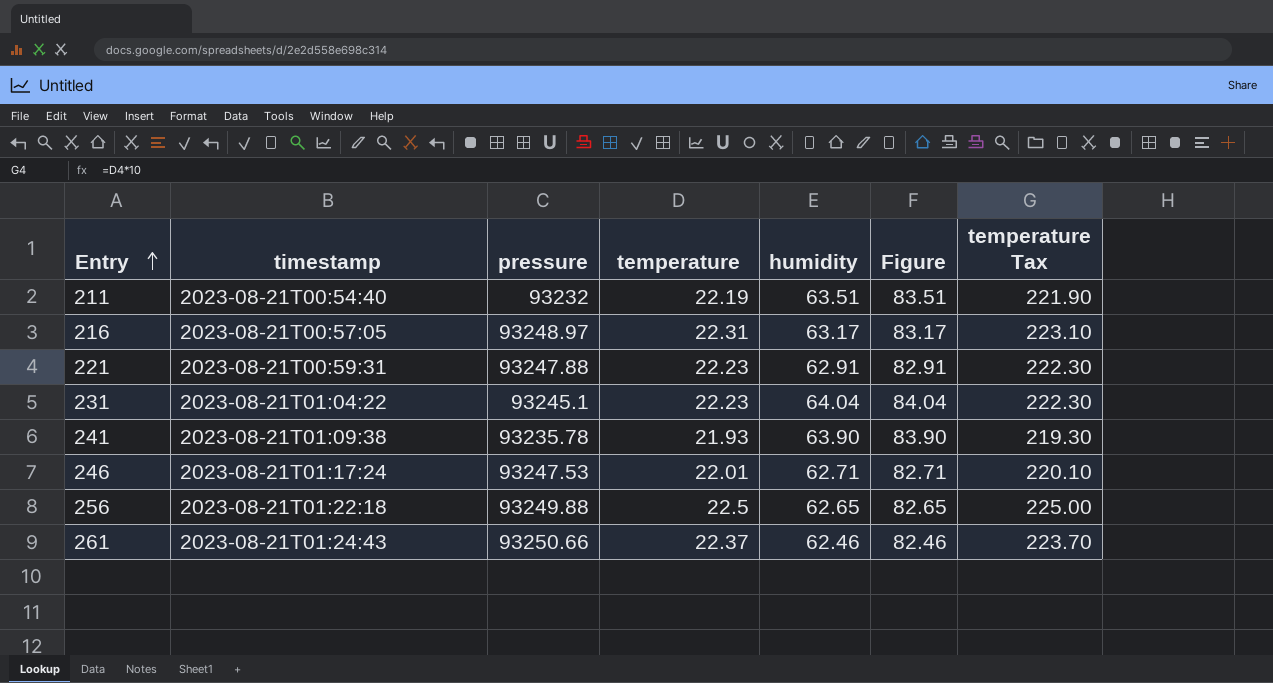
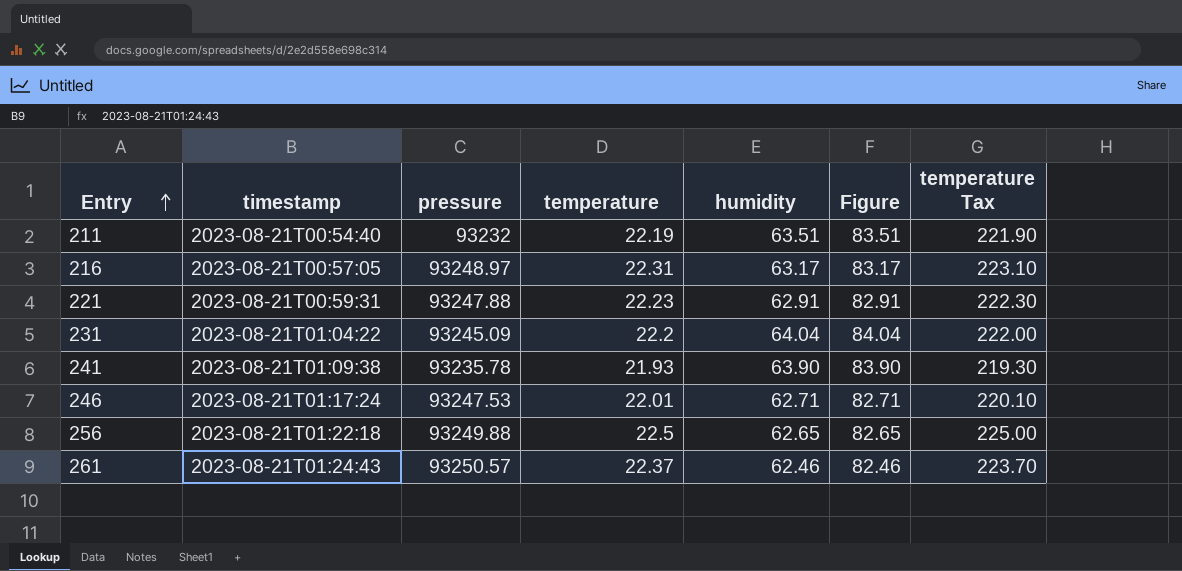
231 | pressure: 93245.1 -> 93245.09
231 | temperature: 22.23 -> 22.2
231 | temperature Tax: 222.30 -> 222.00
261 | pressure: 93250.66 -> 93250.57

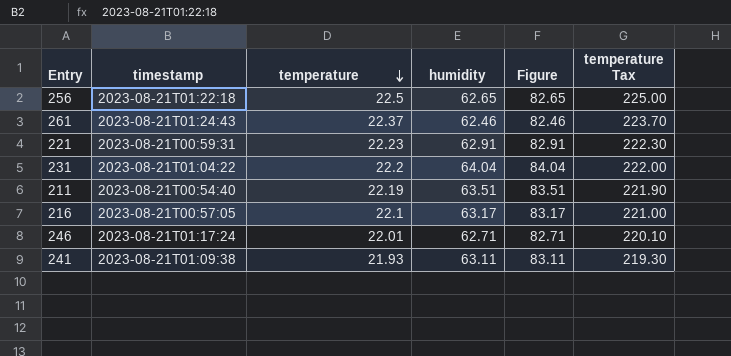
row order: Entry ascending -> temperature descending
column pressure | position: 3 -> none
216 | temperature: 22.31 -> 22.1
216 | temperature Tax: 223.10 -> 221.00
241 | humidity: 63.90 -> 63.11
241 | Figure: 83.90 -> 83.11

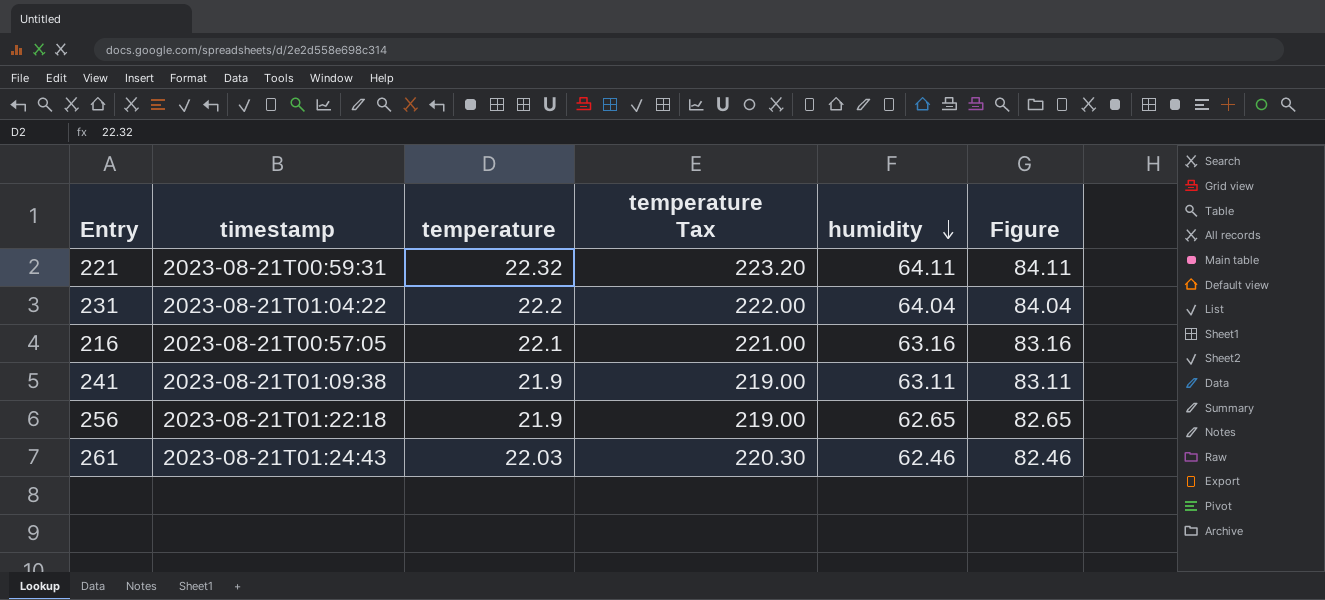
row order: temperature descending -> humidity descending
column temperature Tax | position: 6 -> 4
row 211: 2023-08-21T00:54:40 | 22.19 | 63.51 | 83.51 | 221.90 -> none
row 246: 2023-08-21T01:17:24 | 22.01 | 62.71 | 82.71 | 220.10 -> none
221 | temperature: 22.23 -> 22.32
221 | temperature Tax: 222.30 -> 223.20
221 | humidity: 62.91 -> 64.11
221 | Figure: 82.91 -> 84.11
216 | humidity: 63.17 -> 63.16
216 | Figure: 83.17 -> 83.16
241 | temperature: 21.93 -> 21.9
241 | temperature Tax: 219.30 -> 219.00
256 | temperature: 22.5 -> 21.9
256 | temperature Tax: 225.00 -> 219.00
261 | temperature: 22.37 -> 22.03
261 | temperature Tax: 223.70 -> 220.30

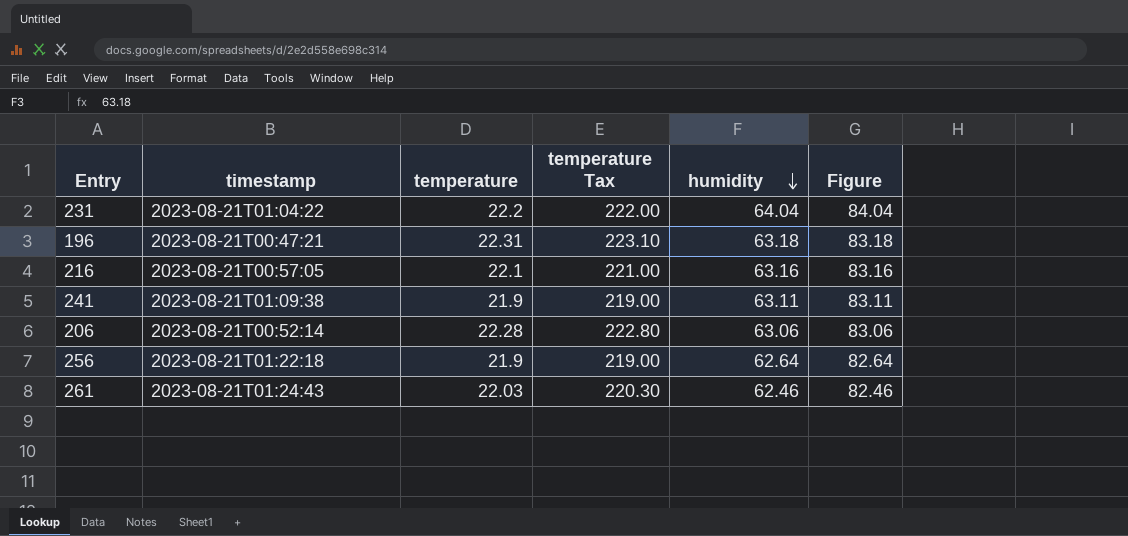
row 221: 2023-08-21T00:59:31 | 22.32 | 223.20 | 64.11 | 84.11 -> none
row 196: none -> 2023-08-21T00:47:21 | 22.31 | 223.10 | 63.18 | 83.18
row 206: none -> 2023-08-21T00:52:14 | 22.28 | 222.80 | 63.06 | 83.06
256 | humidity: 62.65 -> 62.64
256 | Figure: 82.65 -> 82.64

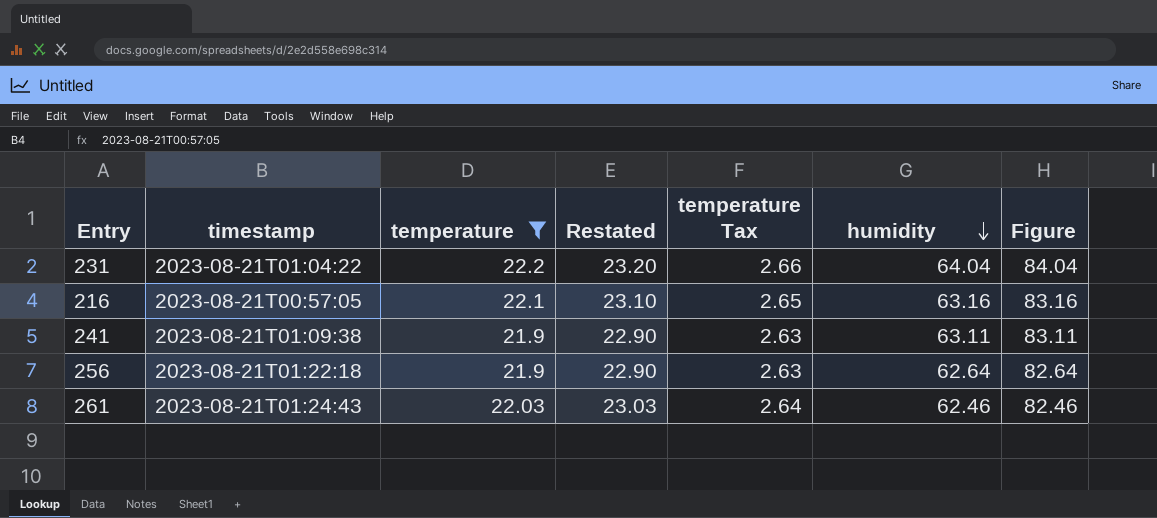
filter: none -> temperature <= 22.2
column Restated | formula: none -> [temperature] + 1
column temperature Tax | formula: [temperature] * 10 -> [temperature] * 0.12

